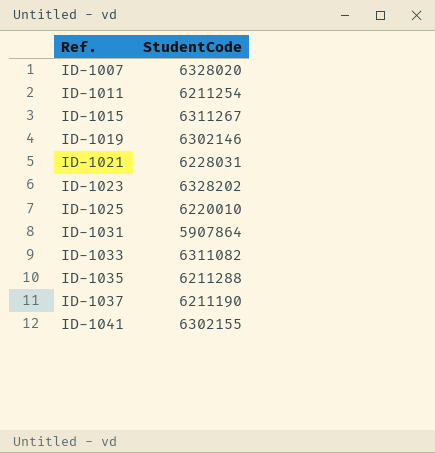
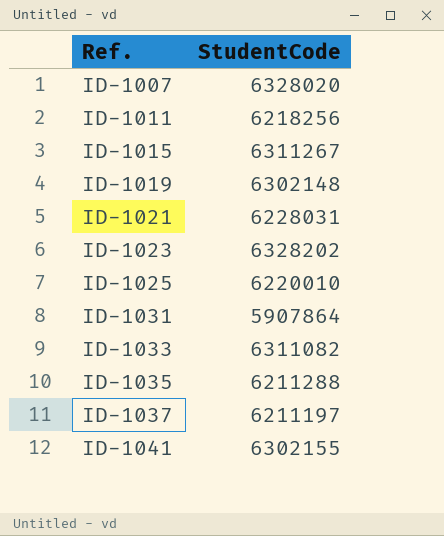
ID-1011 | StudentCode: 6211254 -> 6218256
ID-1019 | StudentCode: 6302146 -> 6302148
ID-1037 | StudentCode: 6211190 -> 6211197

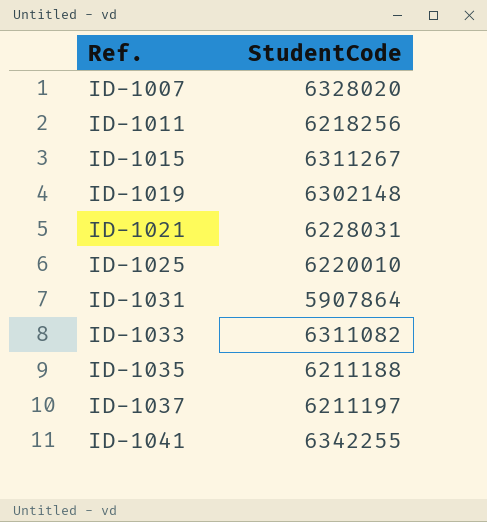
row ID-1023: 6328202 -> none
ID-1035 | StudentCode: 6211288 -> 6211188
ID-1041 | StudentCode: 6302155 -> 6342255

